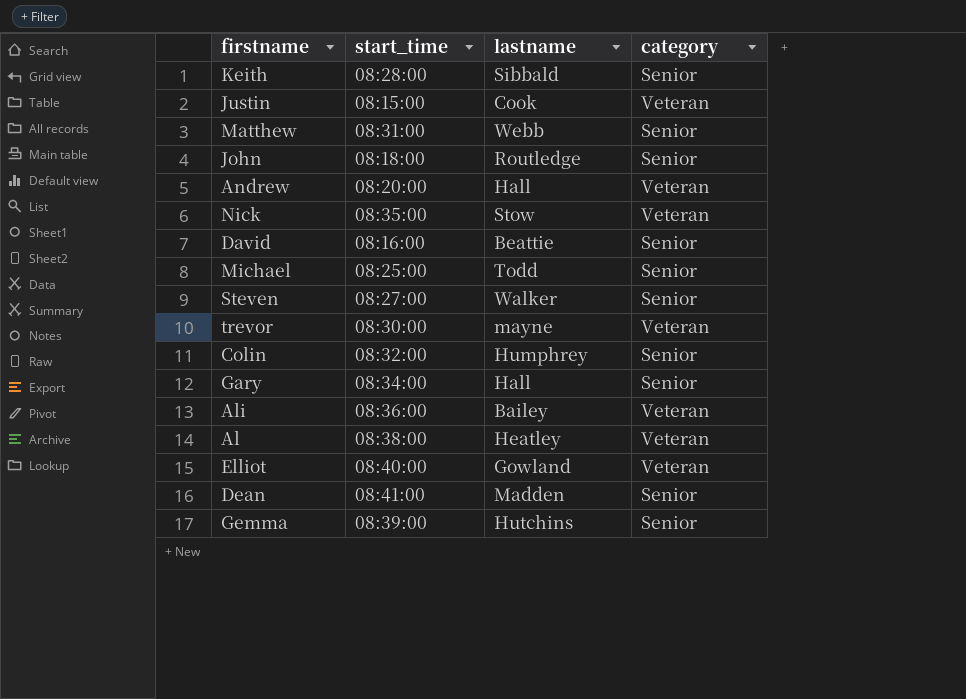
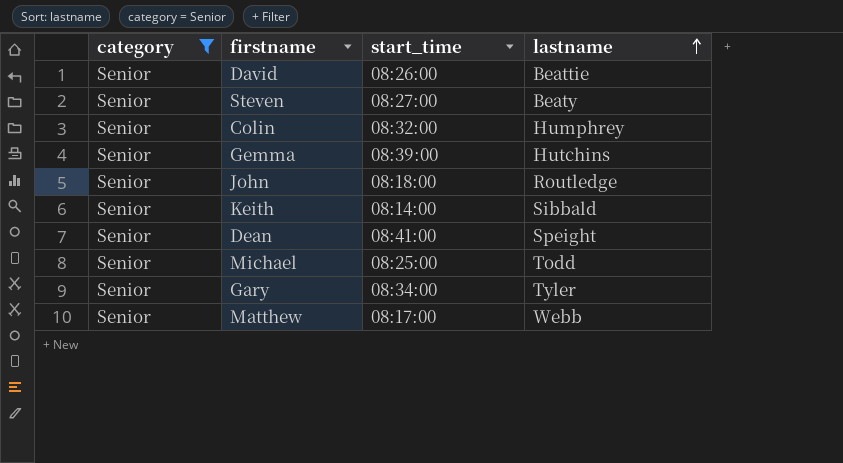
filter: none -> category = Senior
row order: none -> lastname ascending
column category | position: 4 -> 1
David | start_time: 08:16:00 -> 08:26:00
Steven | lastname: Walker -> Beaty
Keith | start_time: 08:28:00 -> 08:14:00
Dean | lastname: Madden -> Speight
Gary | lastname: Hall -> Tyler
Matthew | start_time: 08:31:00 -> 08:17:00

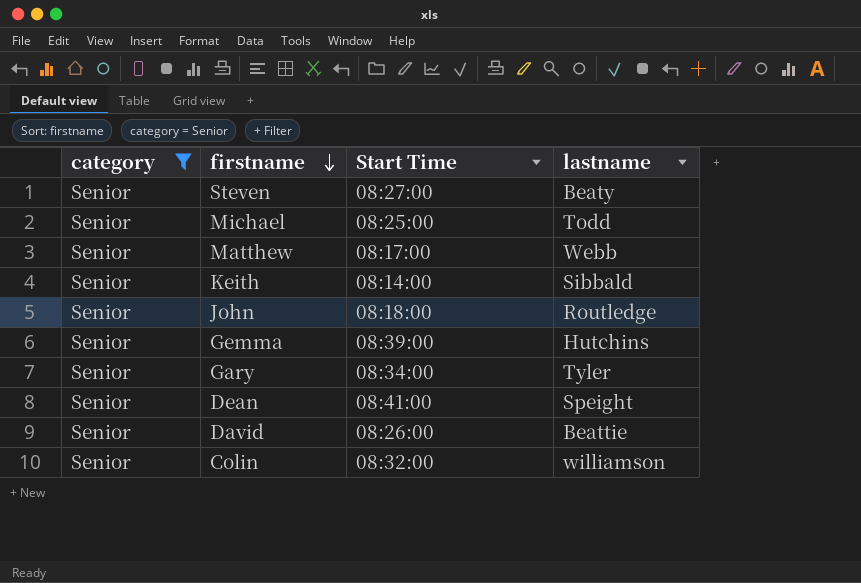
row order: lastname ascending -> firstname descending
column name: start_time -> Start Time
Colin | lastname: Humphrey -> williamson

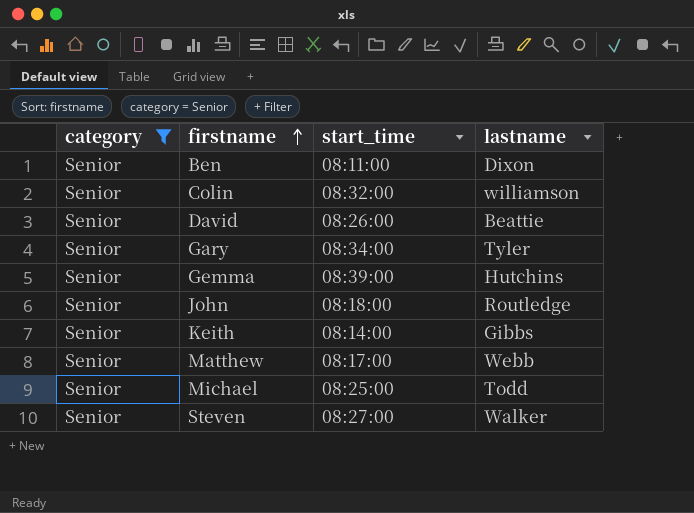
row order: firstname descending -> firstname ascending
column name: Start Time -> start_time
row Dean: Senior | 08:41:00 | Speight -> none
row Ben: none -> Senior | 08:11:00 | Dixon
Keith | lastname: Sibbald -> Gibbs
Steven | lastname: Beaty -> Walker

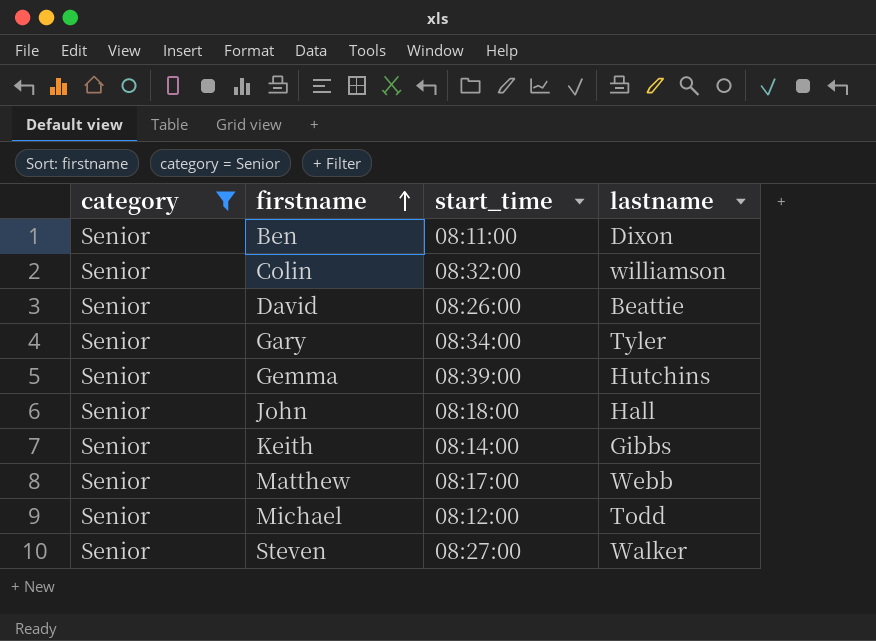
John | lastname: Routledge -> Hall
Michael | start_time: 08:25:00 -> 08:12:00

